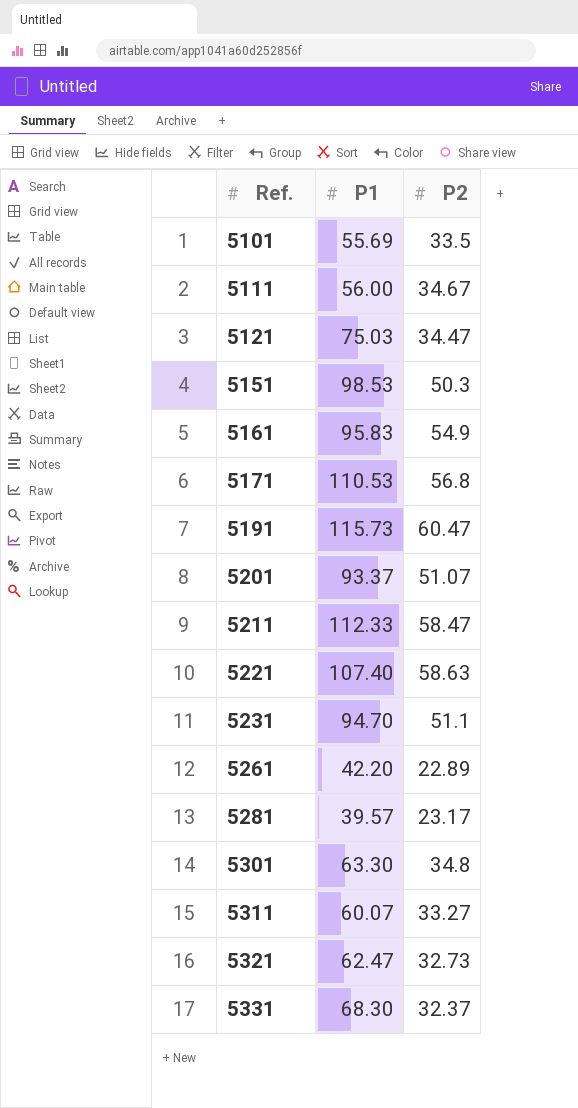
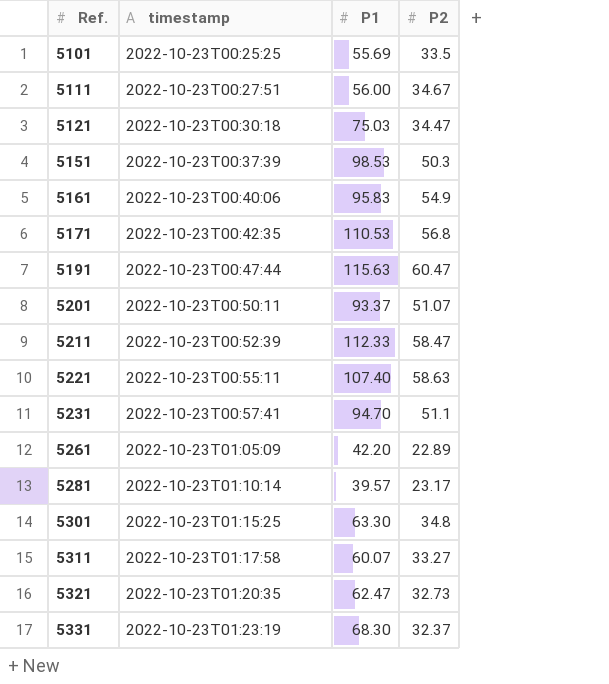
column timestamp | position: none -> 2
5191 | P1: 115.73 -> 115.63

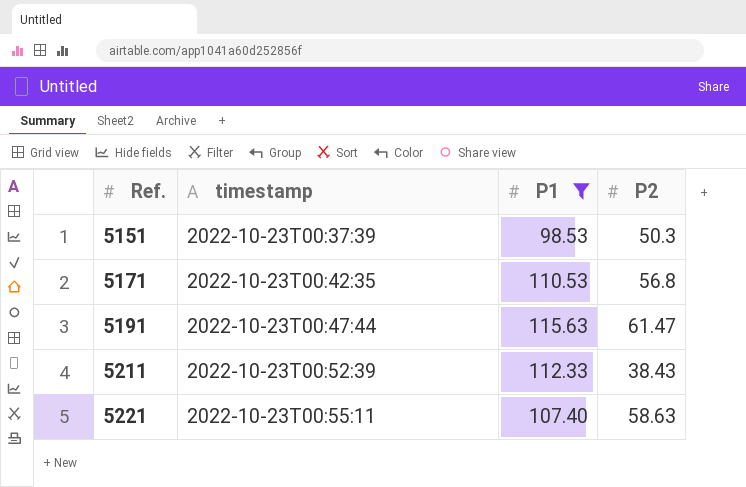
filter: none -> P1 >= 98.53
5191 | P2: 60.47 -> 61.47
5211 | P2: 58.47 -> 38.43

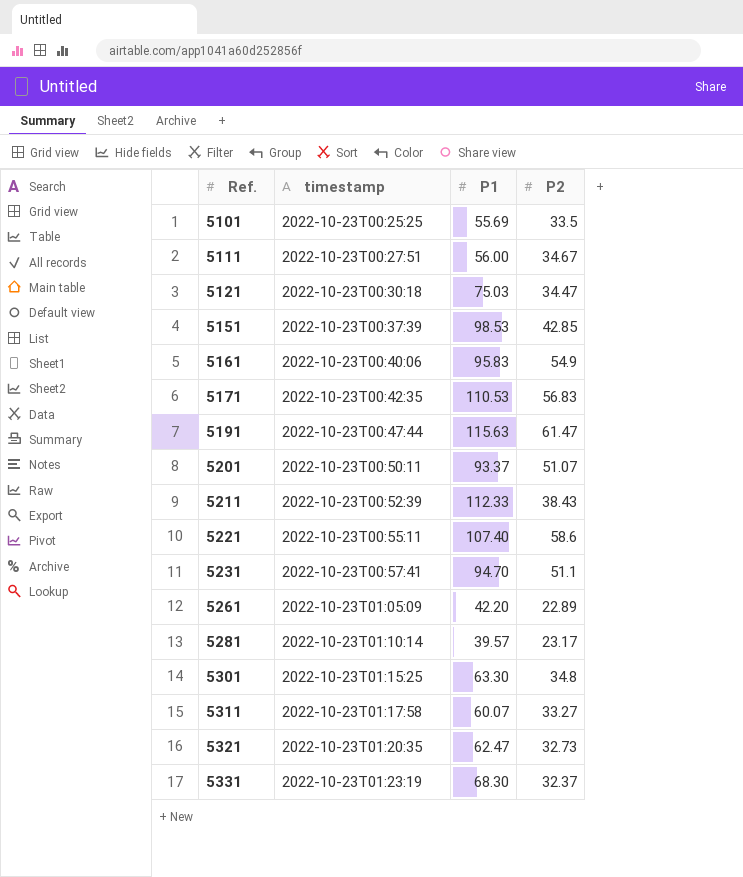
filter: P1 >= 98.53 -> none
5151 | P2: 50.3 -> 42.85
5171 | P2: 56.8 -> 56.83
5221 | P2: 58.63 -> 58.6

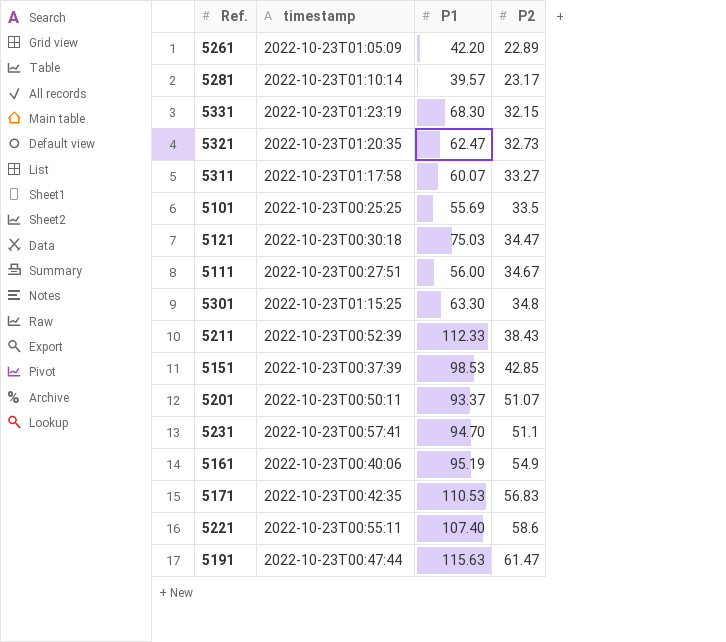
row order: Ref. ascending -> P2 ascending
5331 | P2: 32.37 -> 32.15
5161 | P1: 95.83 -> 95.19

